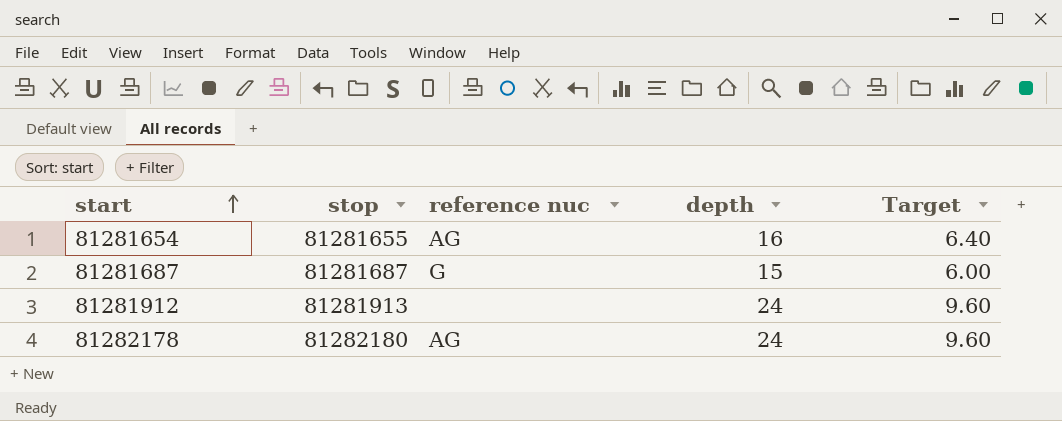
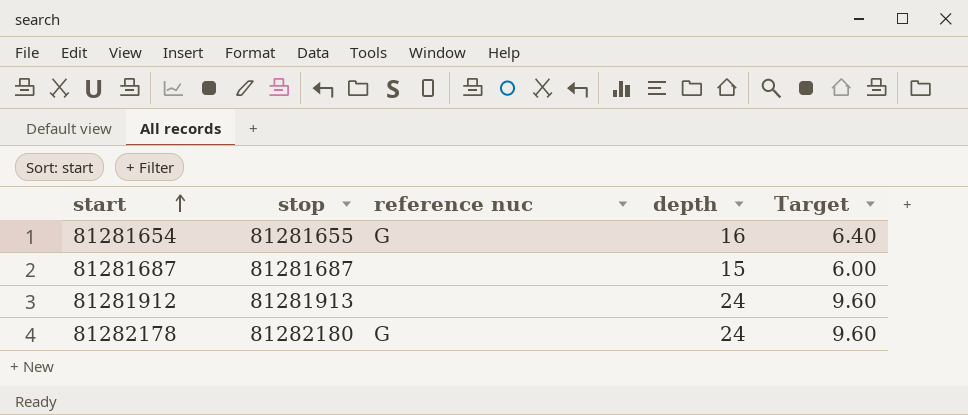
81281654 | reference nuc: AG -> G
81281687 | reference nuc: G -> none
81282178 | reference nuc: AG -> G

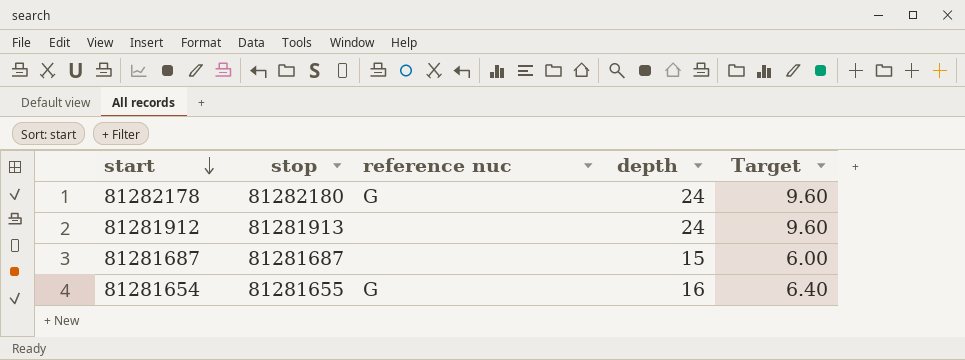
row order: start ascending -> start descending

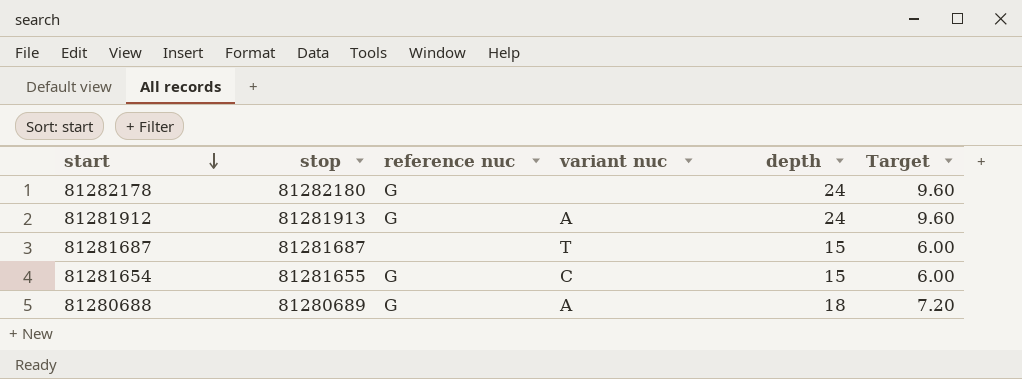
column variant nuc | position: none -> 4
81281912 | reference nuc: none -> G
81281654 | depth: 16 -> 15
81281654 | Target: 6.40 -> 6.00
row 81280688: none -> 81280689 | G | A | 18 | 7.20

